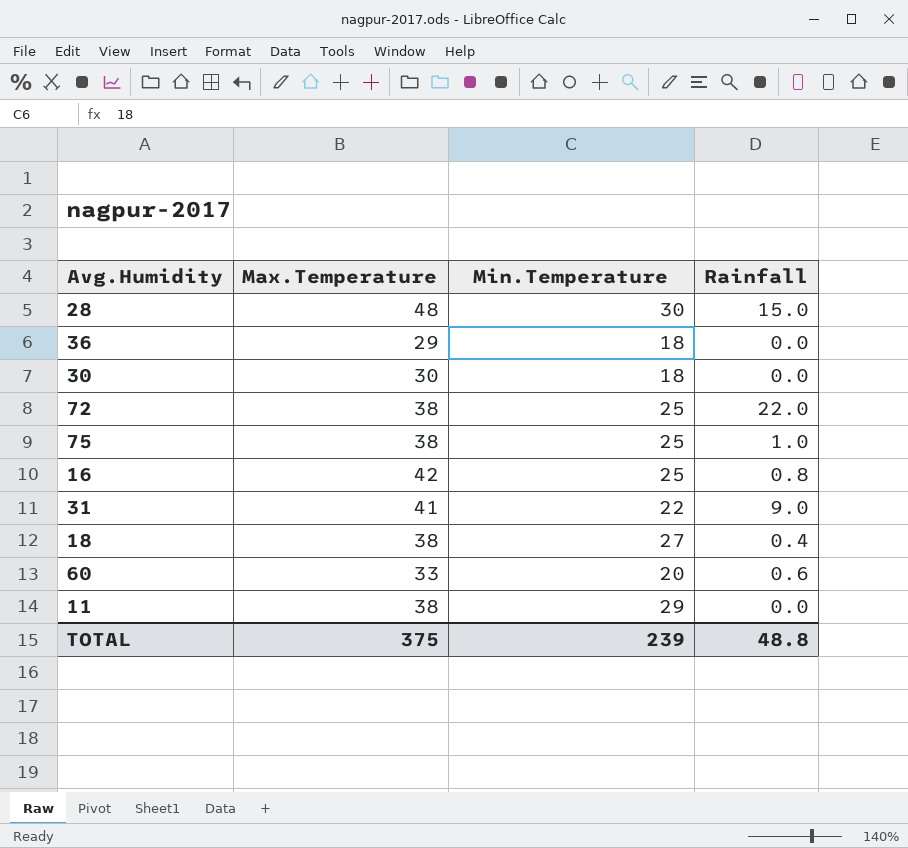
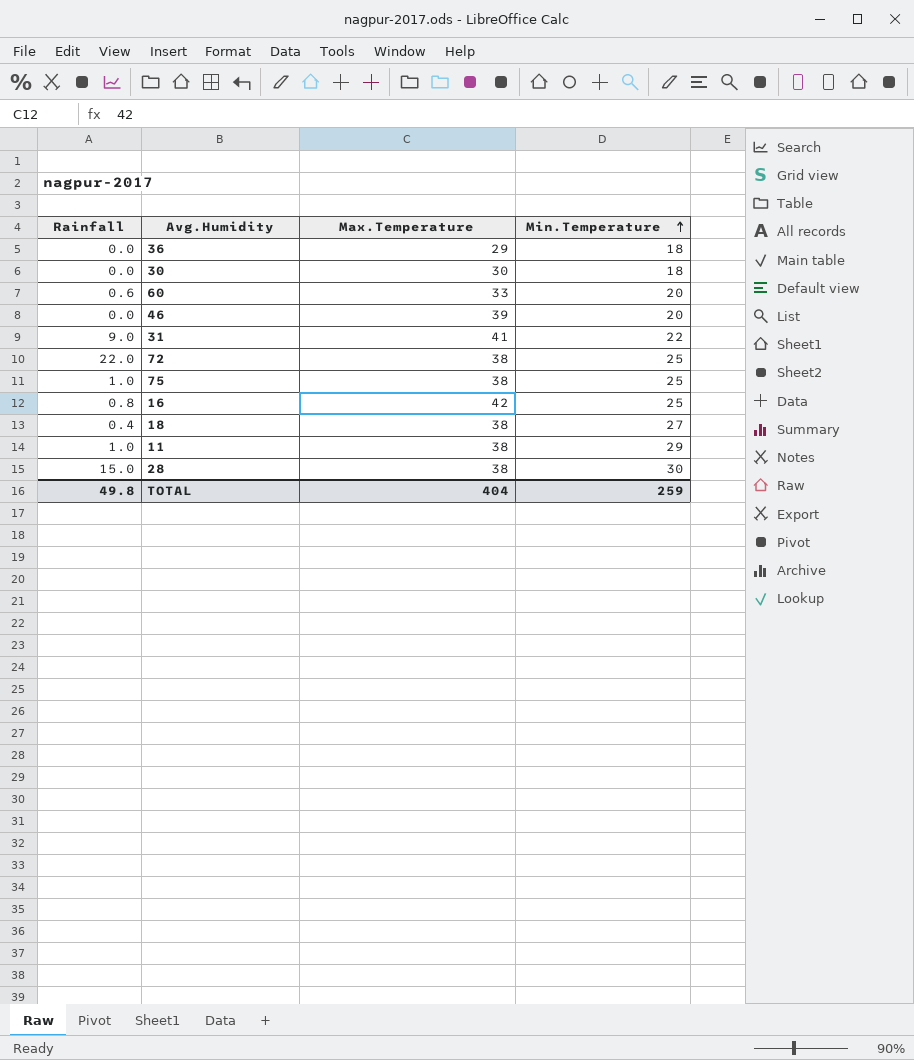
row order: none -> Min.Temperature ascending
column Rainfall | position: 4 -> 1
row 46: none -> 0.0 | 39 | 20
11 | Rainfall: 0.0 -> 1.0
28 | Max.Temperature: 48 -> 38
TOTAL | Rainfall: 48.8 -> 49.8
TOTAL | Max.Temperature: 375 -> 404
TOTAL | Min.Temperature: 239 -> 259

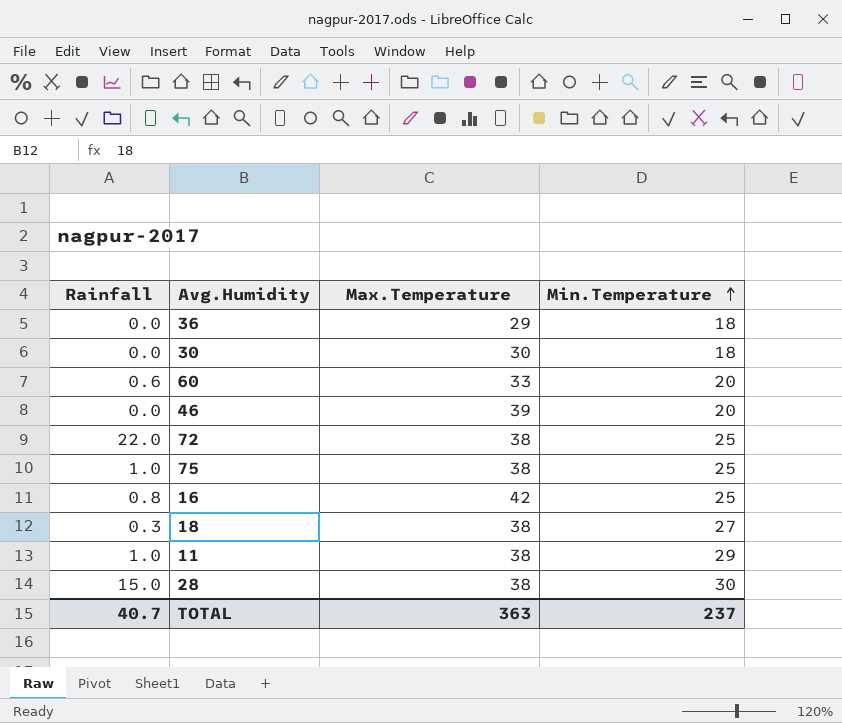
row 31: 9.0 | 41 | 22 -> none
18 | Rainfall: 0.4 -> 0.3
TOTAL | Rainfall: 49.8 -> 40.7
TOTAL | Max.Temperature: 404 -> 363
TOTAL | Min.Temperature: 259 -> 237

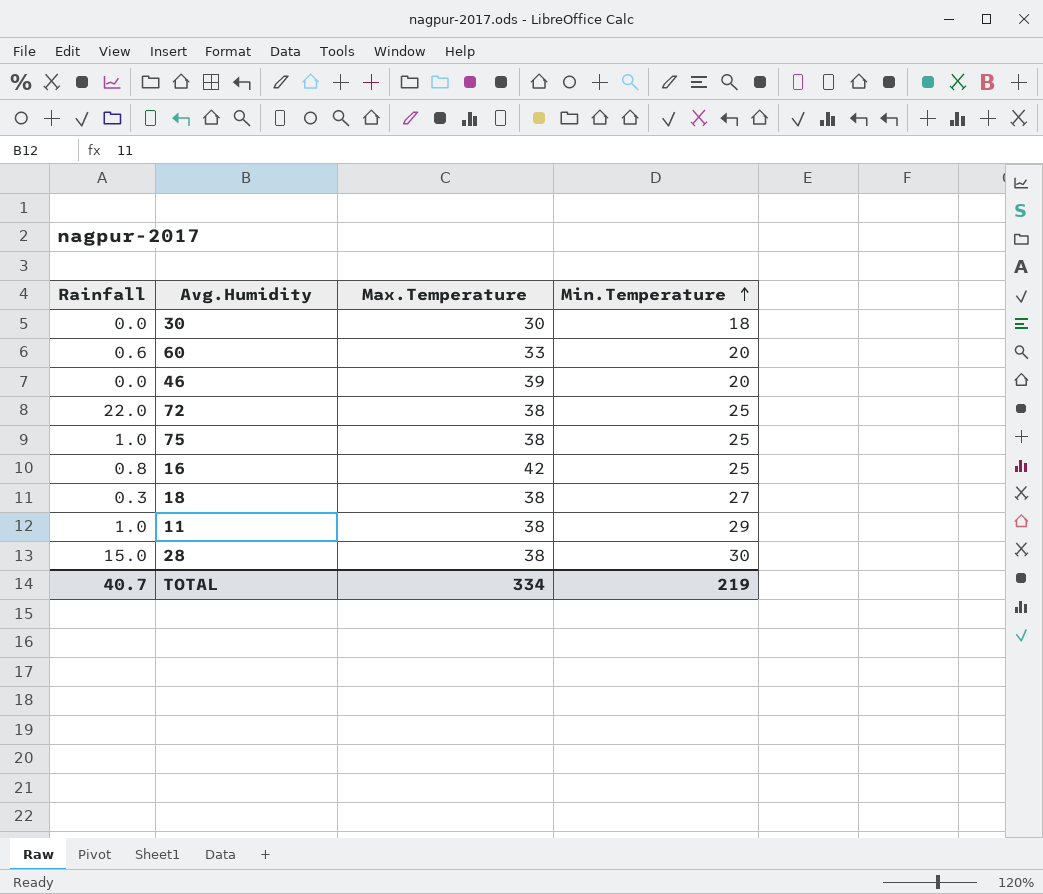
row 36: 0.0 | 29 | 18 -> none
TOTAL | Max.Temperature: 363 -> 334
TOTAL | Min.Temperature: 237 -> 219

